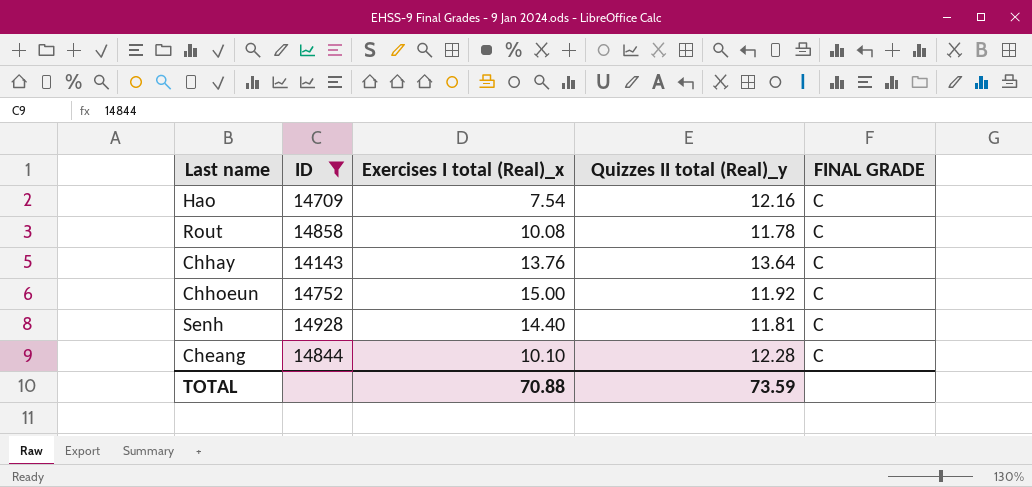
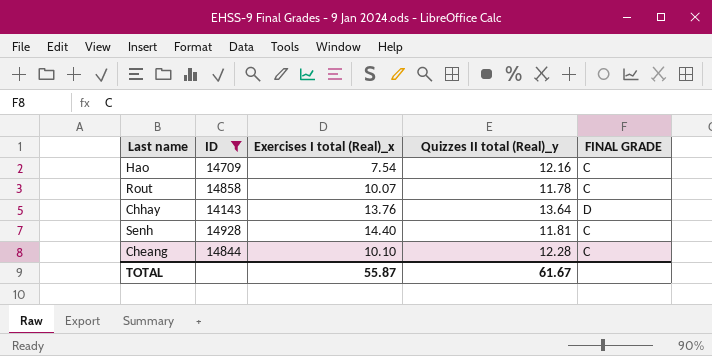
row Chhoeun: 14752 | 15.00 | 11.92 | C -> none
Rout | Exercises I total (Real)_x: 10.08 -> 10.07
Chhay | FINAL GRADE: C -> D
TOTAL | Exercises I total (Real)_x: 70.88 -> 55.87
TOTAL | Quizzes II total (Real)_y: 73.59 -> 61.67

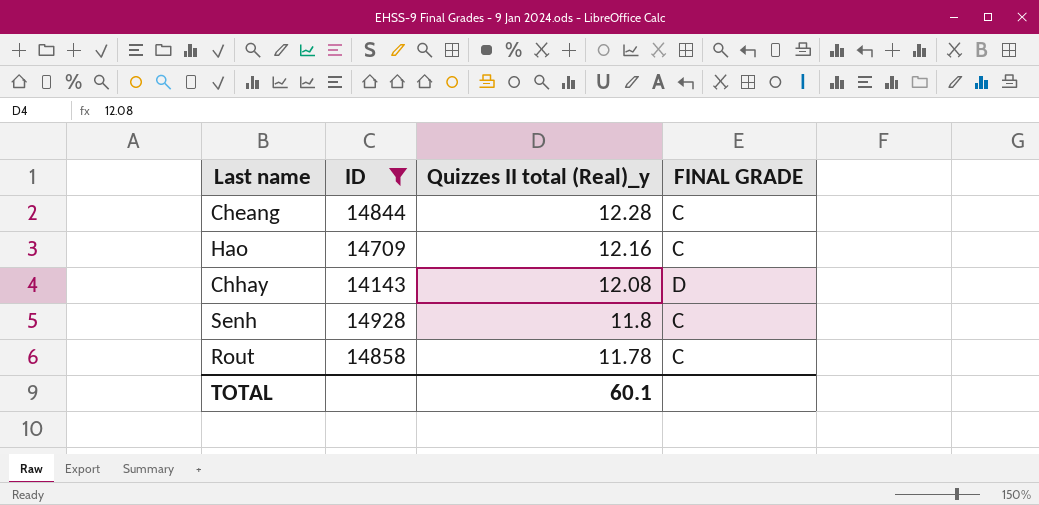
row order: none -> Quizzes II total (Real)_y descending
column Exercises I total (Real)_x | position: 3 -> none
Chhay | Quizzes II total (Real)_y: 13.64 -> 12.08
Senh | Quizzes II total (Real)_y: 11.81 -> 11.8
TOTAL | Quizzes II total (Real)_y: 61.67 -> 60.1

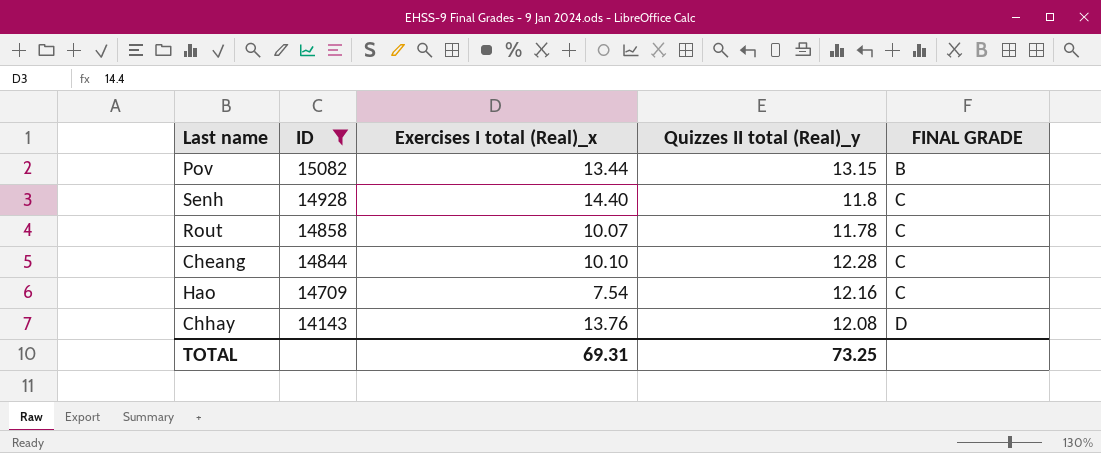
row order: Quizzes II total (Real)_y descending -> ID descending
column Exercises I total (Real)_x | position: none -> 3
row Pov: none -> 15082 | 13.44 | 13.15 | B
TOTAL | Quizzes II total (Real)_y: 60.1 -> 73.25

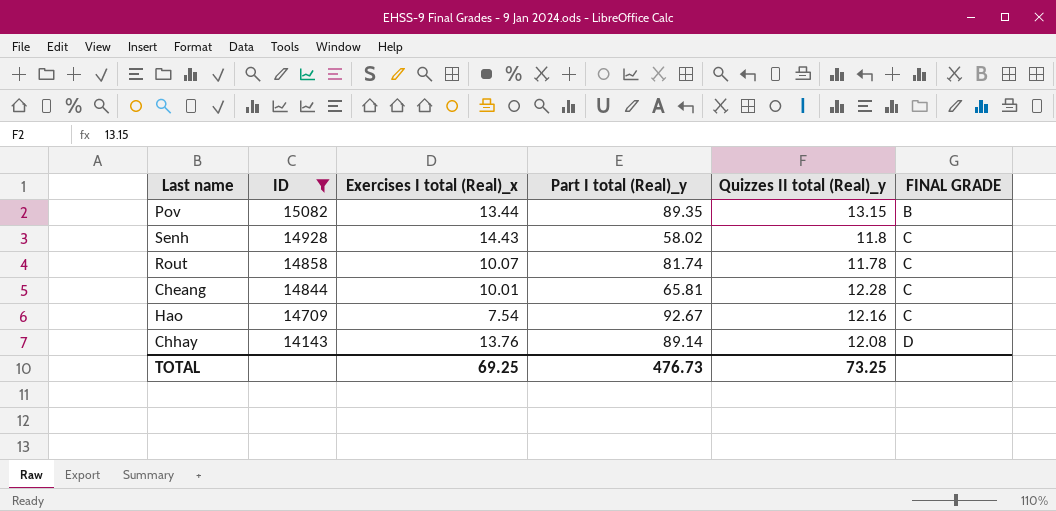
column Part I total (Real)_y | position: none -> 4
Senh | Exercises I total (Real)_x: 14.40 -> 14.43
Cheang | Exercises I total (Real)_x: 10.10 -> 10.01
TOTAL | Exercises I total (Real)_x: 69.31 -> 69.25

